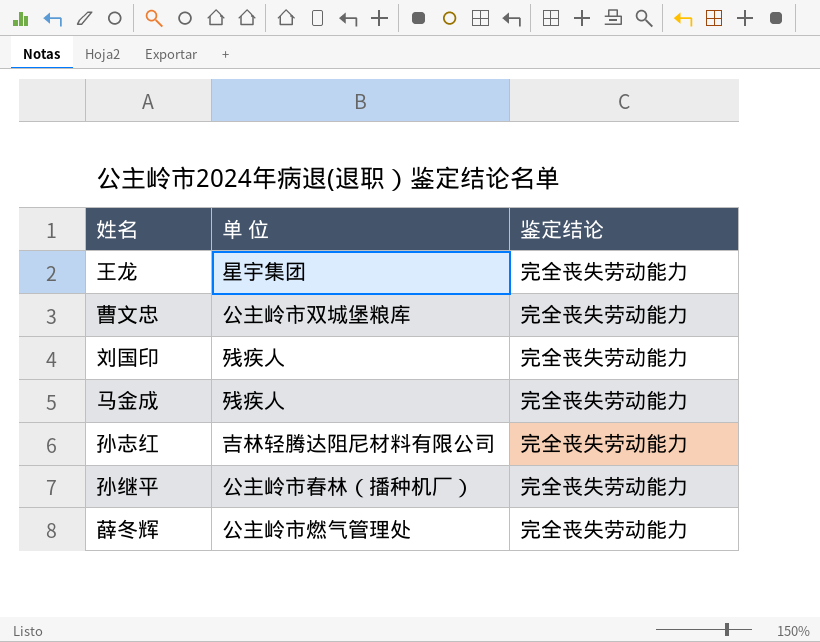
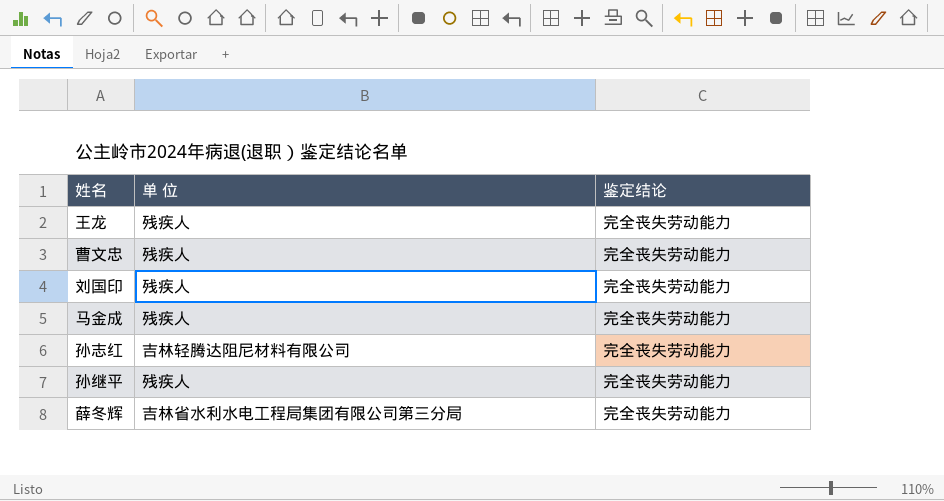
王龙 | 单 位: 星宇集团 -> 残疾人
曹文忠 | 单 位: 公主岭市双城堡粮库 -> 残疾人
孙继平 | 单 位: 公主岭市春林（播种机厂） -> 残疾人
薛冬辉 | 单 位: 公主岭市燃气管理处 -> 吉林省水利水电工程局集团有限公司第三分局

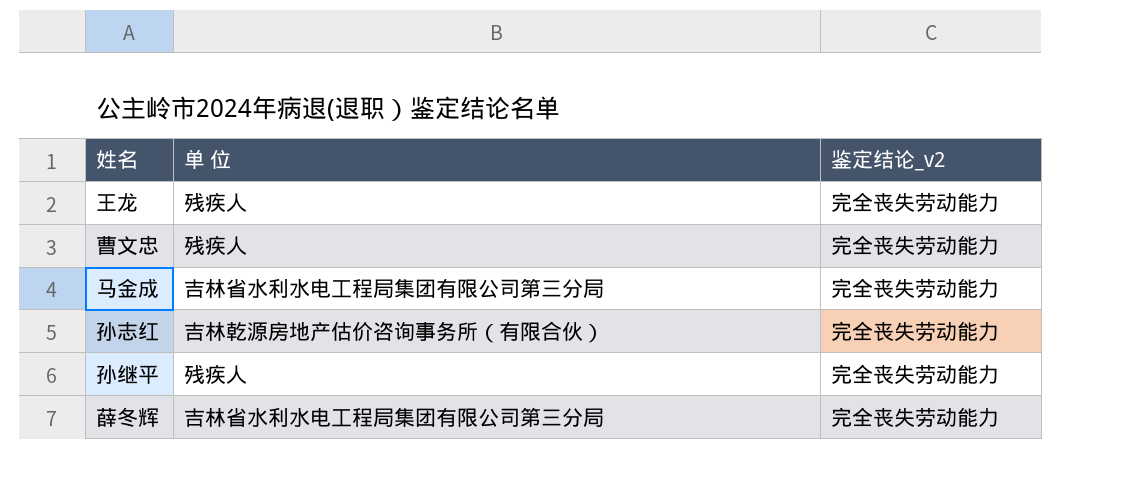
column name: 鉴定结论 -> 鉴定结论_v2
row 刘国印: 残疾人 | 完全丧失劳动能力 -> none
马金成 | 单 位: 残疾人 -> 吉林省水利水电工程局集团有限公司第三分局
孙志红 | 单 位: 吉林轻腾达阻尼材料有限公司 -> 吉林乾源房地产估价咨询事务所（有限合伙）

